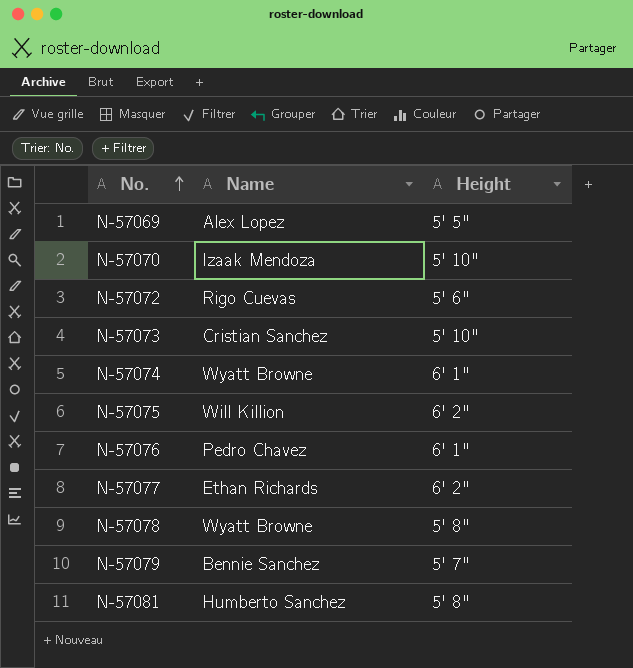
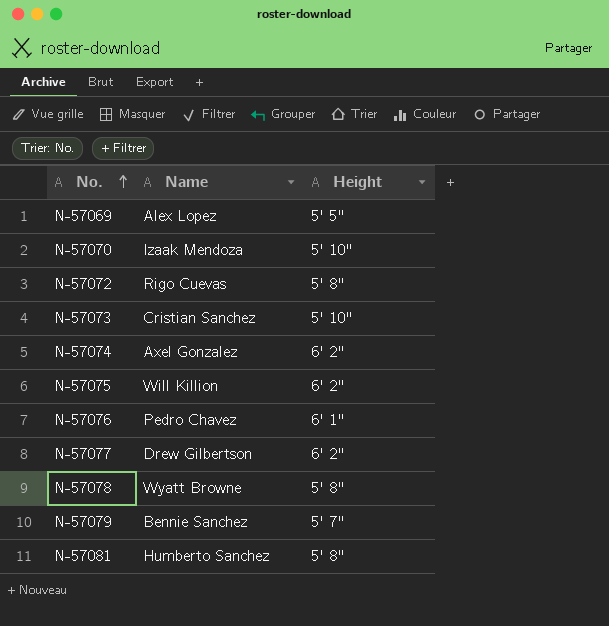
N-57072 | Height: 5' 6" -> 5' 8"
N-57074 | Name: Wyatt Browne -> Axel Gonzalez
N-57074 | Height: 6' 1" -> 6' 2"
N-57077 | Name: Ethan Richards -> Drew Gilbertson

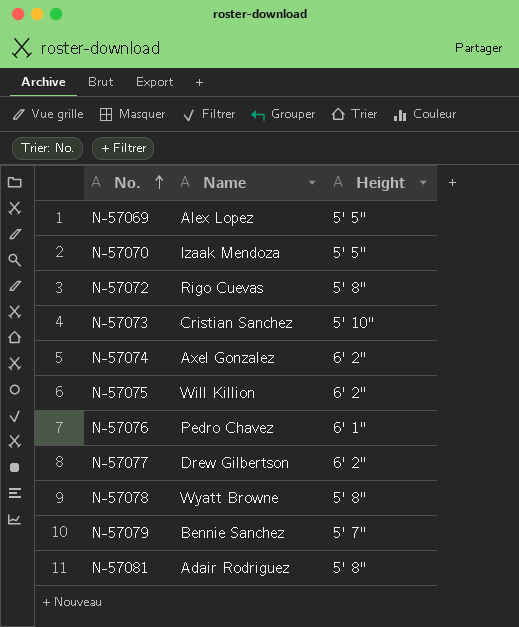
N-57070 | Height: 5' 10" -> 5' 5"
N-57081 | Name: Humberto Sanchez -> Adair Rodriguez

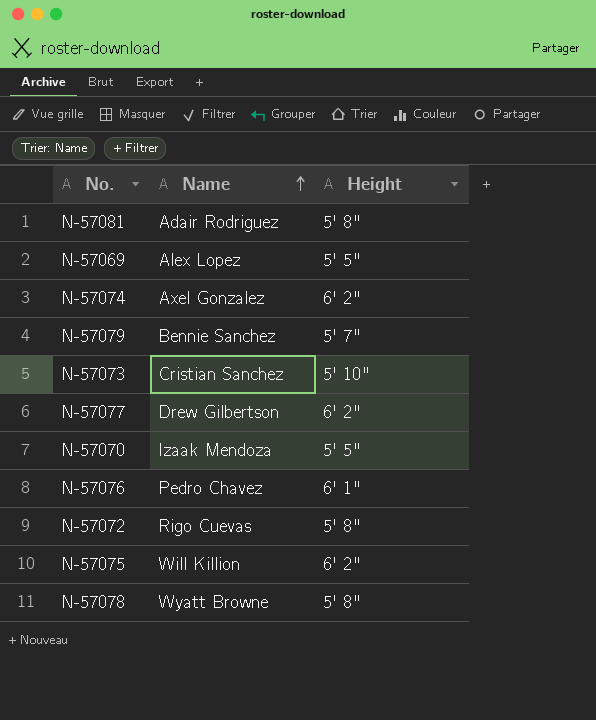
row order: No. ascending -> Name ascending

